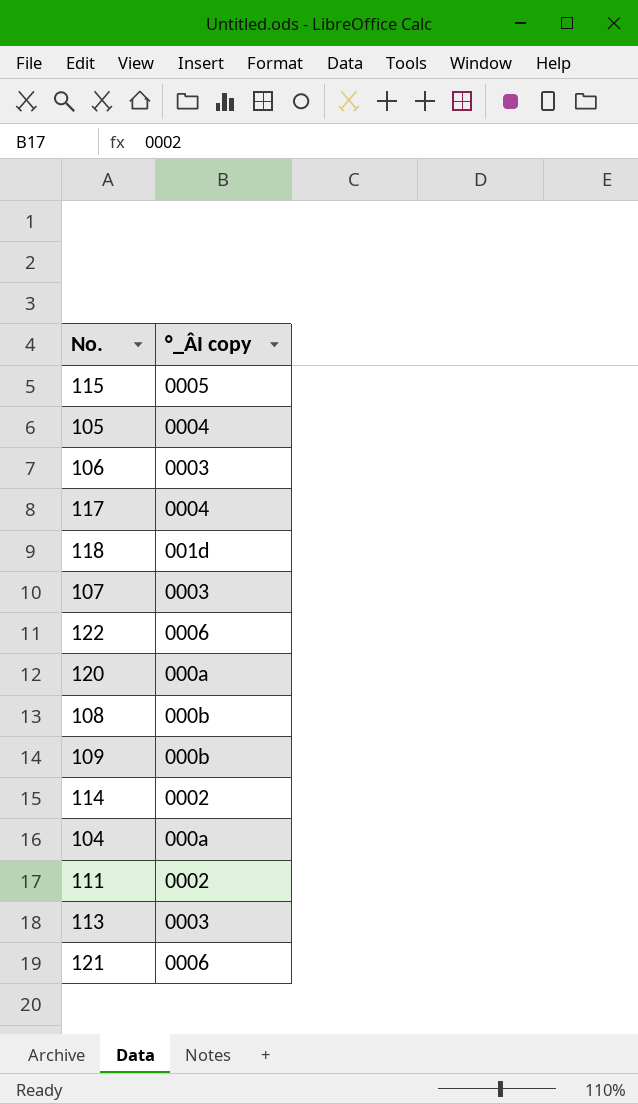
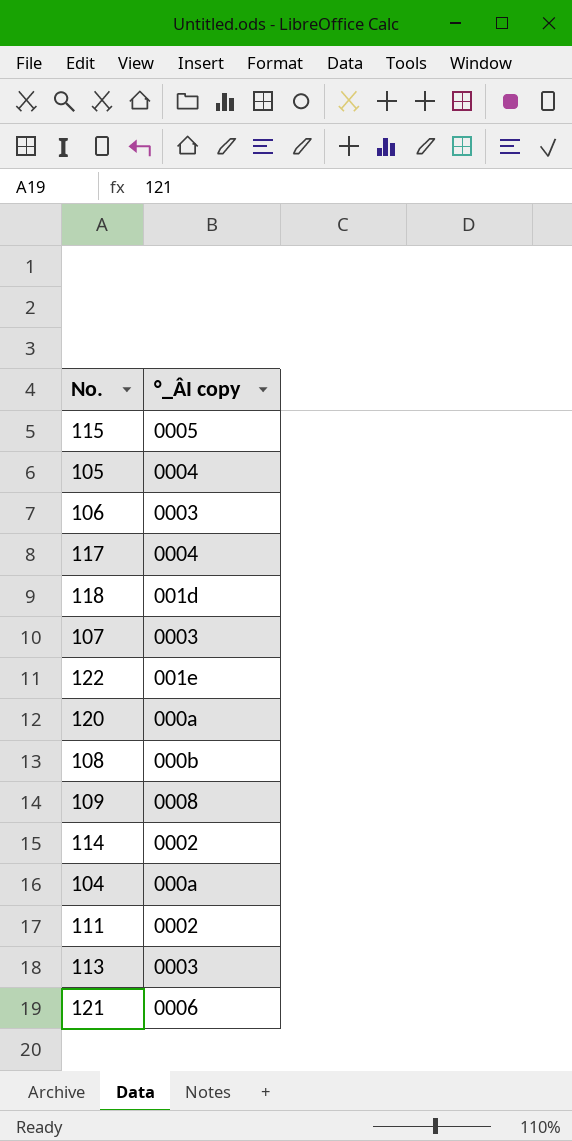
122 | °_ÂI copy: 0006 -> 001e
109 | °_ÂI copy: 000b -> 0008

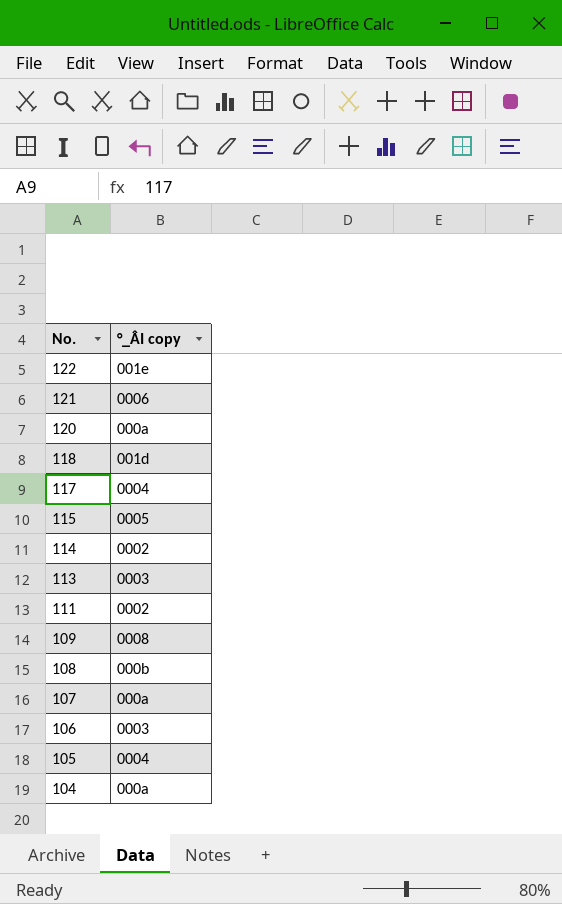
row order: none -> No. descending
107 | °_ÂI copy: 0003 -> 000a

